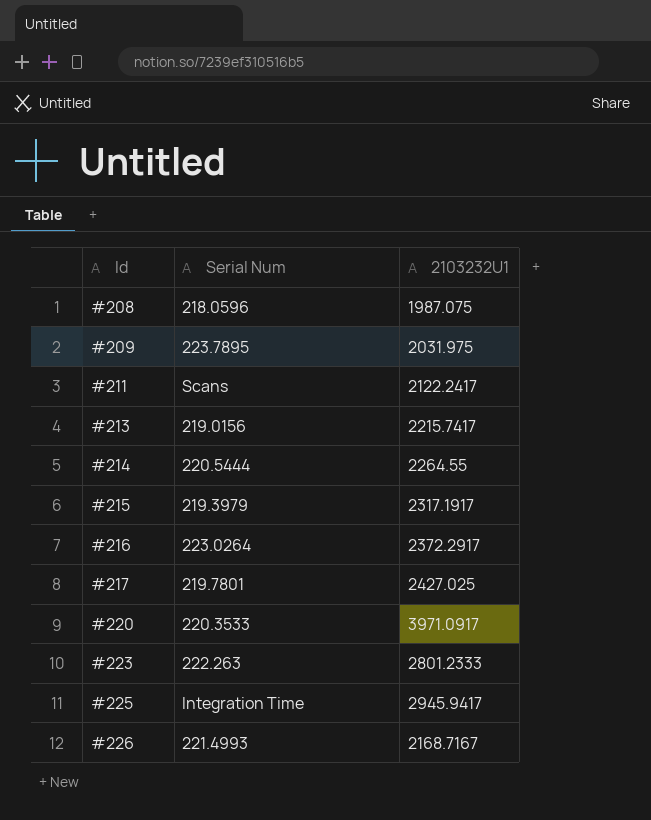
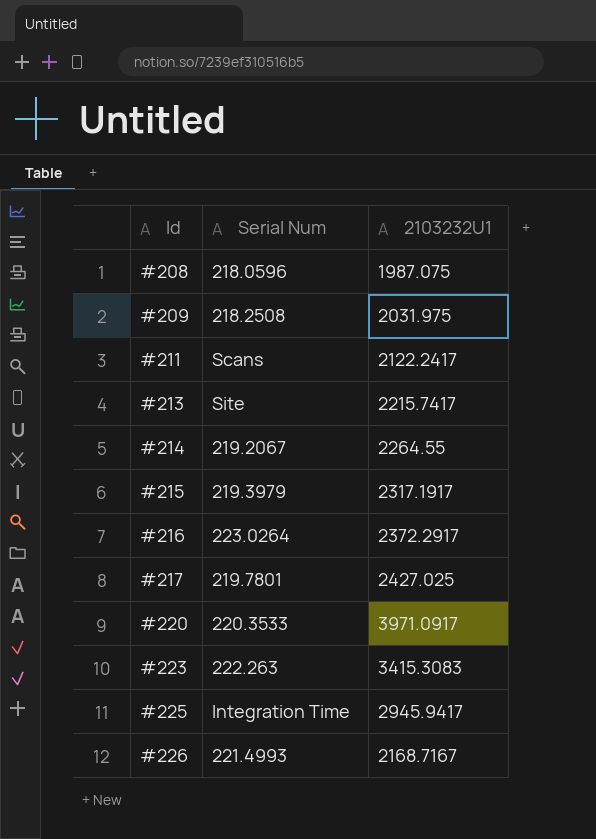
#209 | Serial Num: 223.7895 -> 218.2508
#213 | Serial Num: 219.0156 -> Site
#214 | Serial Num: 220.5444 -> 219.2067
#223 | 2103232U1: 2801.2333 -> 3415.3083

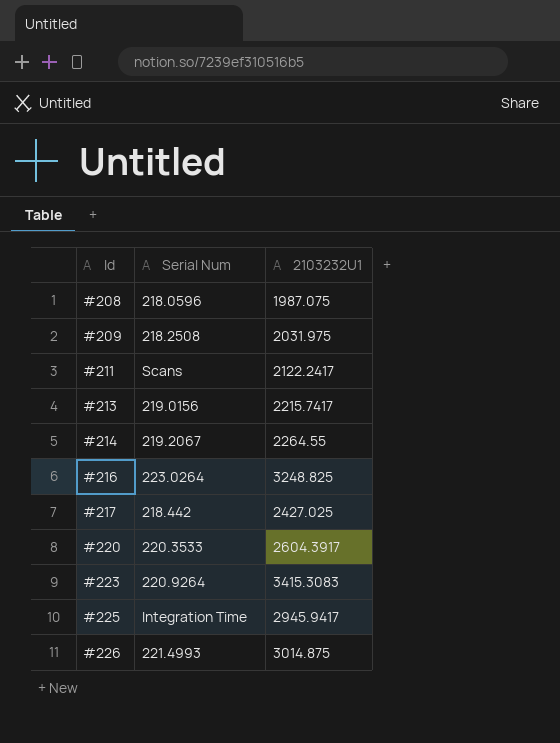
row #215: 219.3979 | 2317.1917 -> none
#213 | Serial Num: Site -> 219.0156
#216 | 2103232U1: 2372.2917 -> 3248.825
#217 | Serial Num: 219.7801 -> 218.442
#220 | 2103232U1: 3971.0917 -> 2604.3917
#223 | Serial Num: 222.263 -> 220.9264
#226 | 2103232U1: 2168.7167 -> 3014.875

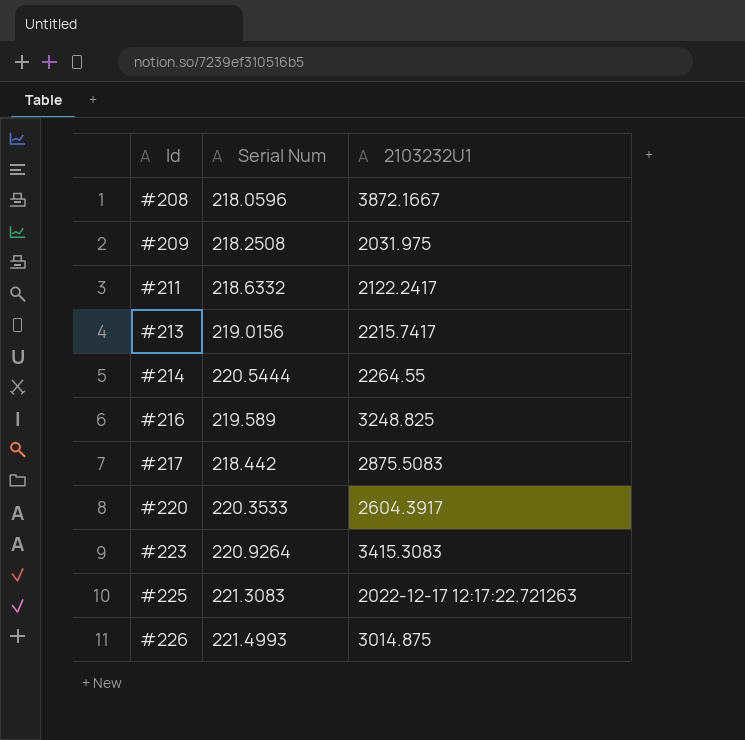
#208 | 2103232U1: 1987.075 -> 3872.1667
#211 | Serial Num: Scans -> 218.6332
#214 | Serial Num: 219.2067 -> 220.5444
#216 | Serial Num: 223.0264 -> 219.589
#217 | 2103232U1: 2427.025 -> 2875.5083
#225 | Serial Num: Integration Time -> 221.3083
#225 | 2103232U1: 2945.9417 -> 2022-12-17 12:17:22.721263

